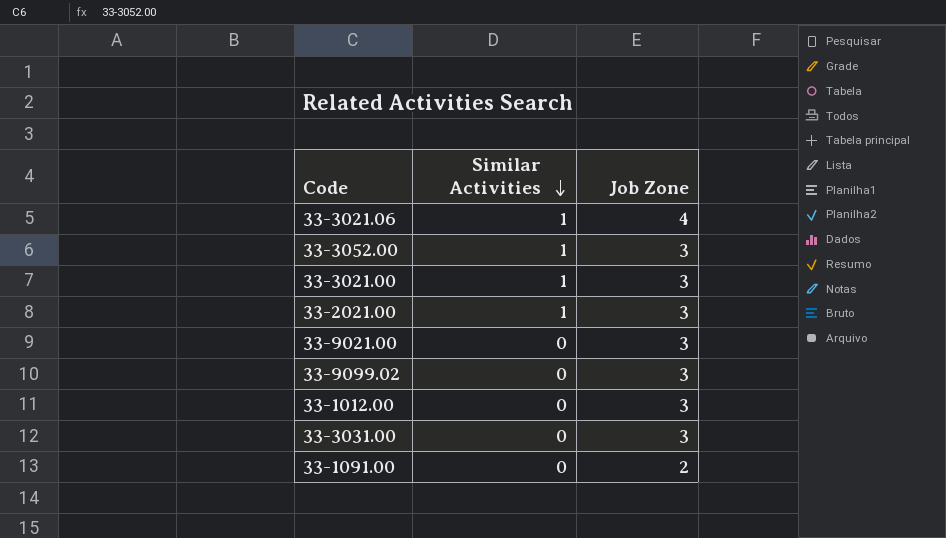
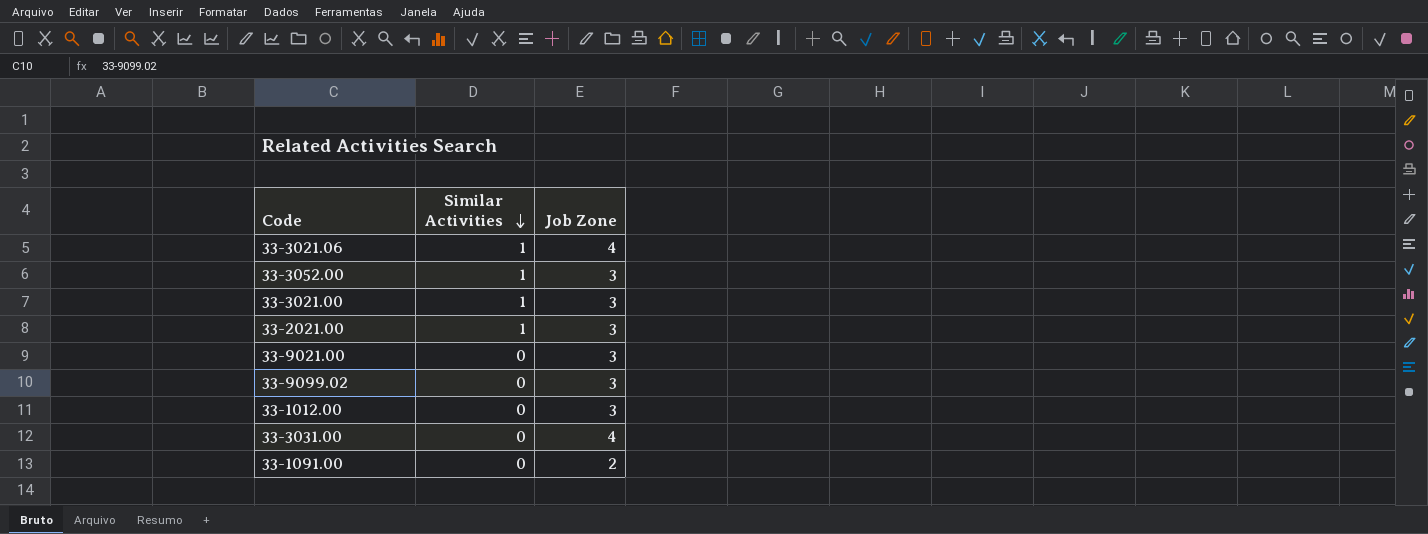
33-3031.00 | Job Zone: 3 -> 4

